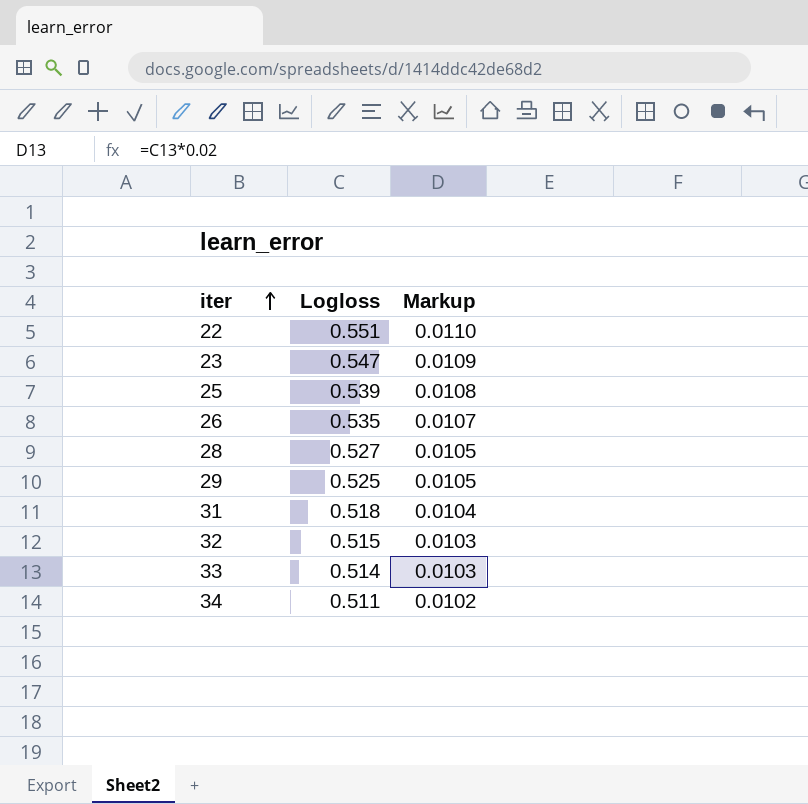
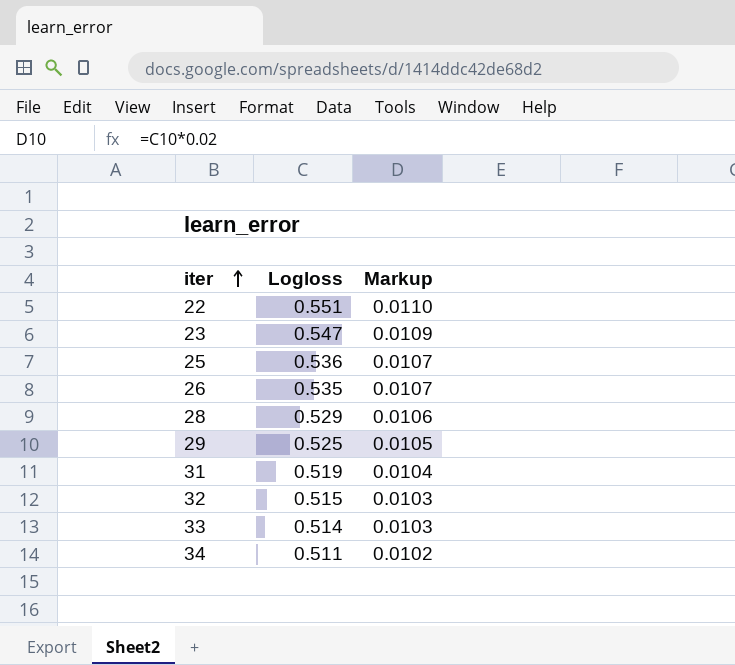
25 | Logloss: 0.539 -> 0.536
25 | Markup: 0.0108 -> 0.0107
28 | Logloss: 0.527 -> 0.529
28 | Markup: 0.0105 -> 0.0106
31 | Logloss: 0.518 -> 0.519

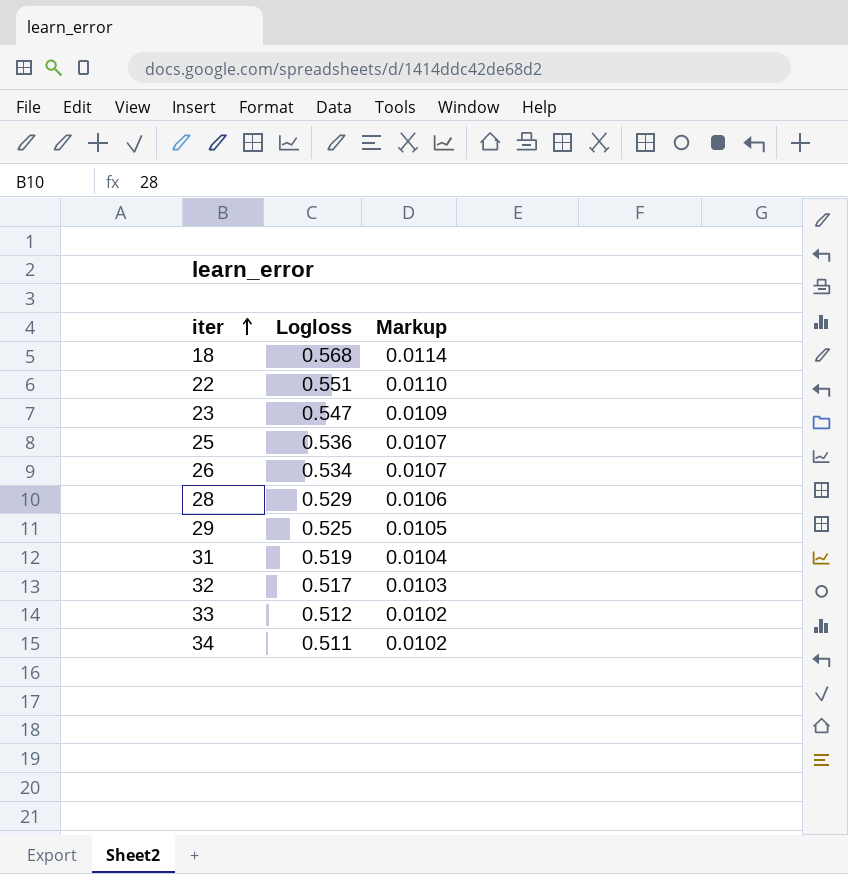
row 18: none -> 0.568 | 0.0114
26 | Logloss: 0.535 -> 0.534
32 | Logloss: 0.515 -> 0.517
33 | Logloss: 0.514 -> 0.512
33 | Markup: 0.0103 -> 0.0102

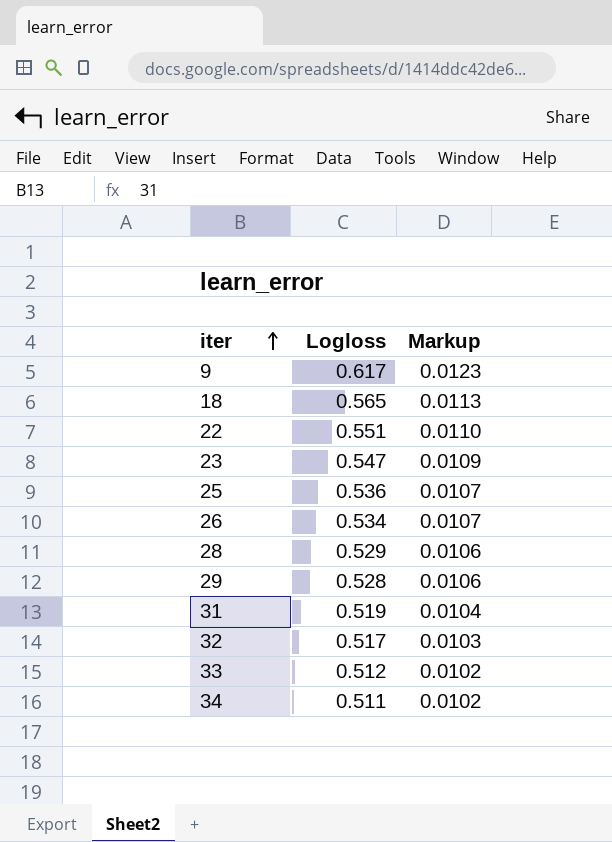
row 9: none -> 0.617 | 0.0123
18 | Logloss: 0.568 -> 0.565
18 | Markup: 0.0114 -> 0.0113
29 | Logloss: 0.525 -> 0.528
29 | Markup: 0.0105 -> 0.0106

